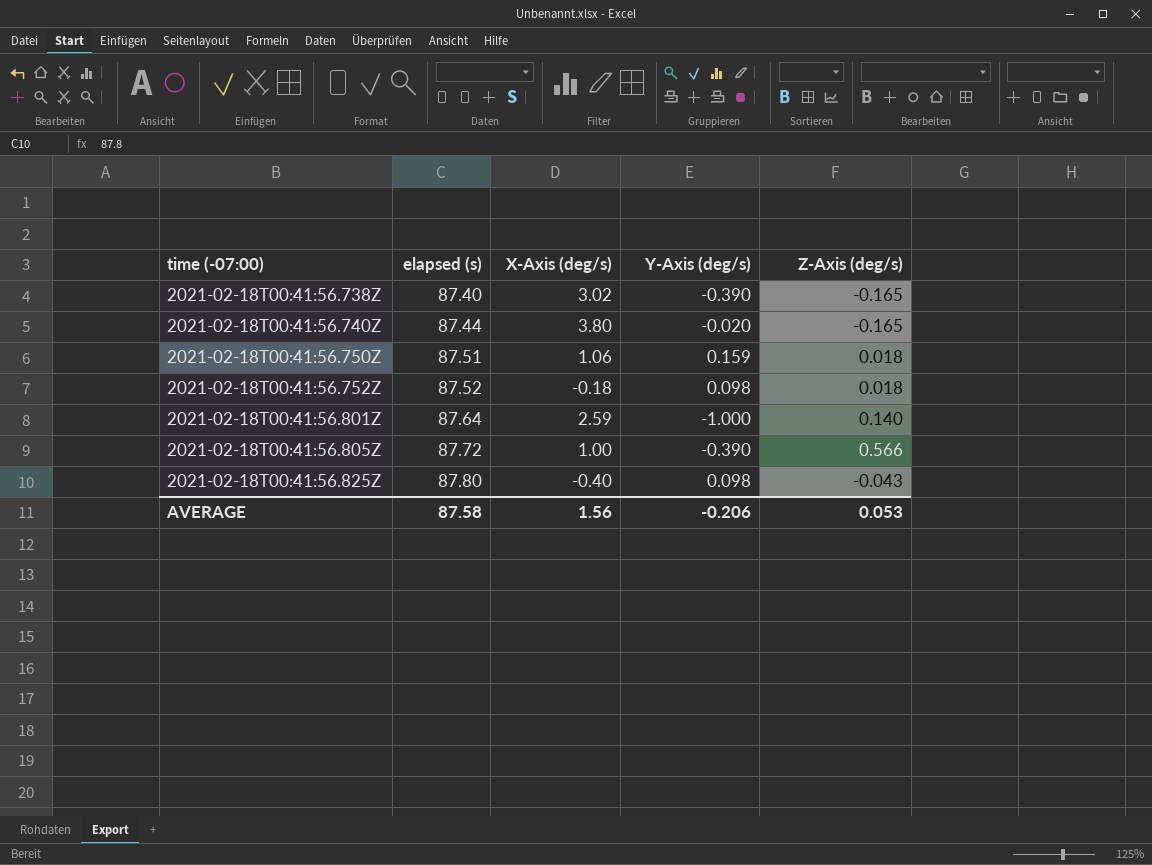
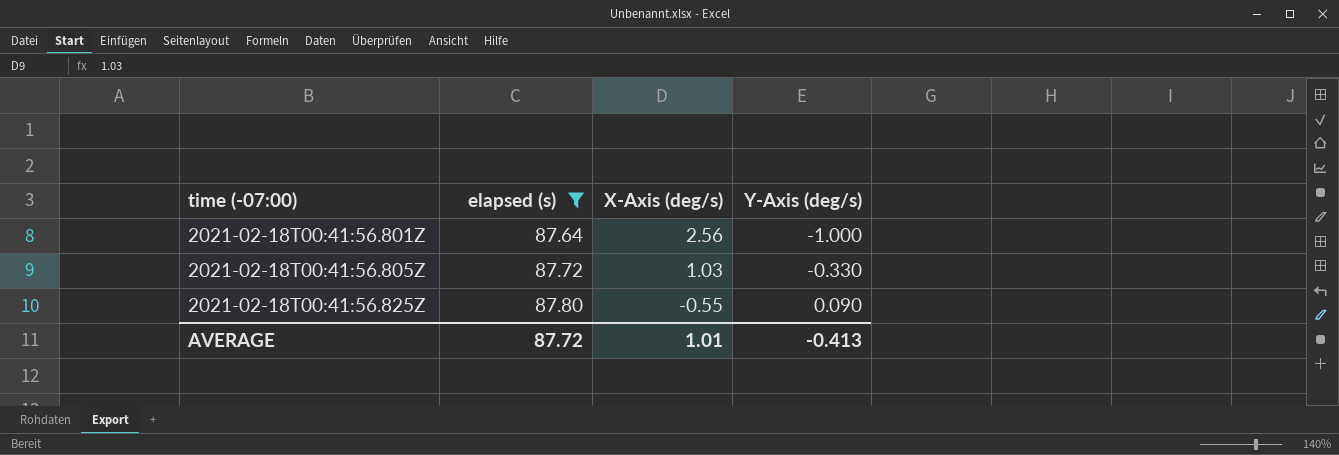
filter: none -> elapsed (s) >= 87.64
column Z-Axis (deg/s) | position: 5 -> none
2021-02-18T00:41:56.801Z | X-Axis (deg/s): 2.59 -> 2.56
2021-02-18T00:41:56.805Z | X-Axis (deg/s): 1.00 -> 1.03
2021-02-18T00:41:56.805Z | Y-Axis (deg/s): -0.390 -> -0.330
2021-02-18T00:41:56.825Z | X-Axis (deg/s): -0.40 -> -0.55
2021-02-18T00:41:56.825Z | Y-Axis (deg/s): 0.098 -> 0.090
AVERAGE | elapsed (s): 87.58 -> 87.72
AVERAGE | X-Axis (deg/s): 1.56 -> 1.01
AVERAGE | Y-Axis (deg/s): -0.206 -> -0.413

